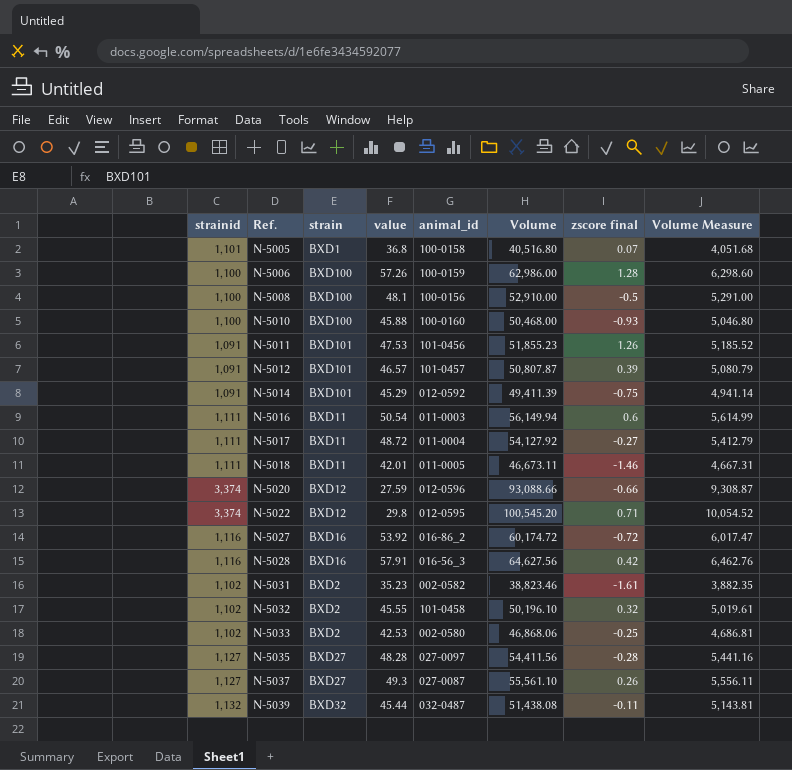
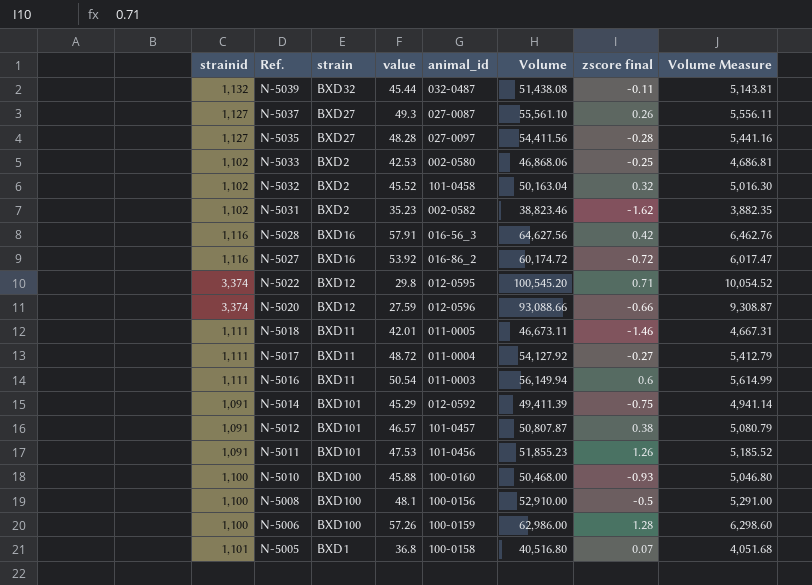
row order: Ref. ascending -> Ref. descending
N-5032 | value: 45.55 -> 45.52
N-5032 | Volume: 50,196.10 -> 50,163.04
N-5032 | Volume Measure: 5,019.61 -> 5,016.30
N-5031 | zscore final: -1.61 -> -1.62
N-5012 | zscore final: 0.39 -> 0.38

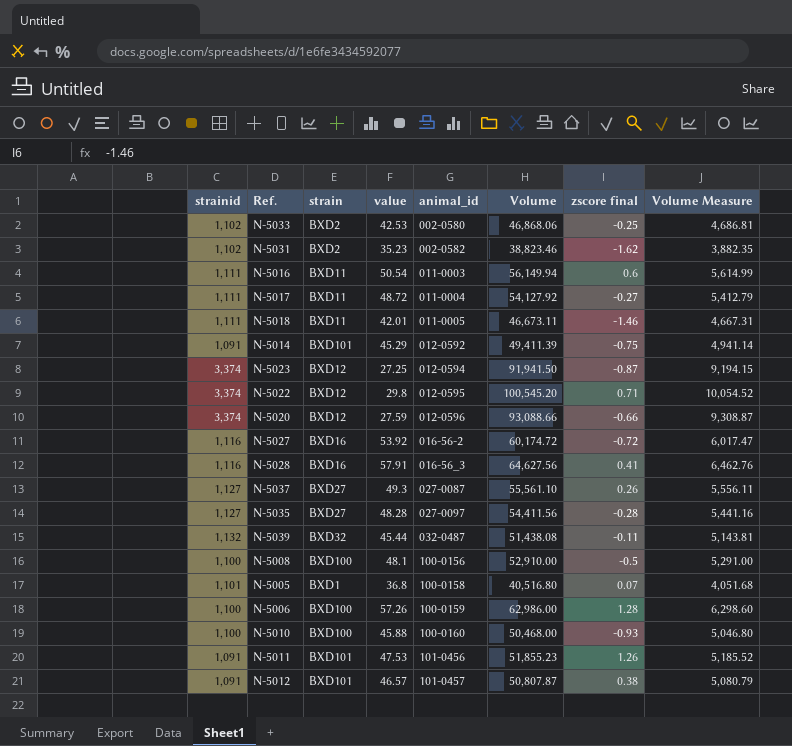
row order: Ref. descending -> animal_id ascending
row N-5032: 1,102 | BXD2 | 45.52 | 101-0458 | 50,163.04 | 0.32 | 5,016.30 -> none
row N-5023: none -> 3,374 | BXD12 | 27.25 | 012-0594 | 91,941.50 | -0.87 | 9,194.15
N-5027 | animal_id: 016-86_2 -> 016-56-2
N-5028 | zscore final: 0.42 -> 0.41

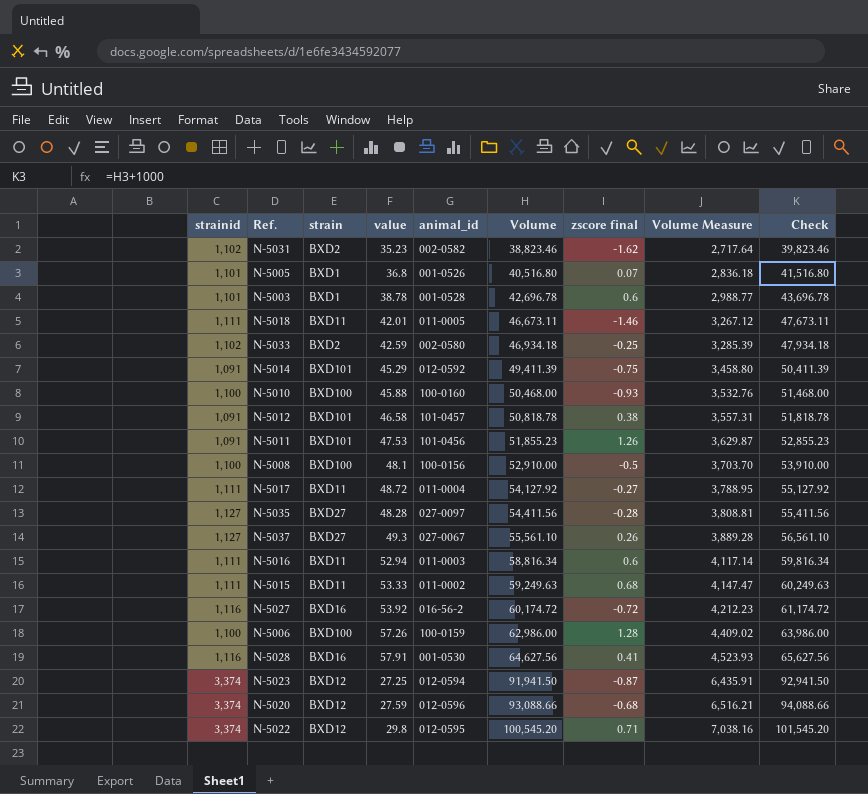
row order: animal_id ascending -> Volume ascending
column Volume Measure | formula: [Volume] * 0.1 -> [Volume] * 0.07
column Check | formula: none -> [Volume] + 1000
row N-5039: 1,132 | BXD32 | 45.44 | 032-0487 | 51,438.08 | -0.11 | 5,143.81 -> none
N-5005 | animal_id: 100-0158 -> 001-0526
row N-5003: none -> 1,101 | BXD1 | 38.78 | 001-0528 | 42,696.78 | 0.6 | 2,988.77 | 43,696.78
N-5033 | value: 42.53 -> 42.59
N-5033 | Volume: 46,868.06 -> 46,934.18
N-5012 | value: 46.57 -> 46.58
N-5012 | Volume: 50,807.87 -> 50,818.78
N-5037 | animal_id: 027-0087 -> 027-0067
N-5016 | value: 50.54 -> 52.94
N-5016 | Volume: 56,149.94 -> 58,816.34
row N-5015: none -> 1,111 | BXD11 | 53.33 | 011-0002 | 59,249.63 | 0.68 | 4,147.47 | 60,249.63
N-5028 | animal_id: 016-56_3 -> 001-0530
N-5020 | zscore final: -0.66 -> -0.68

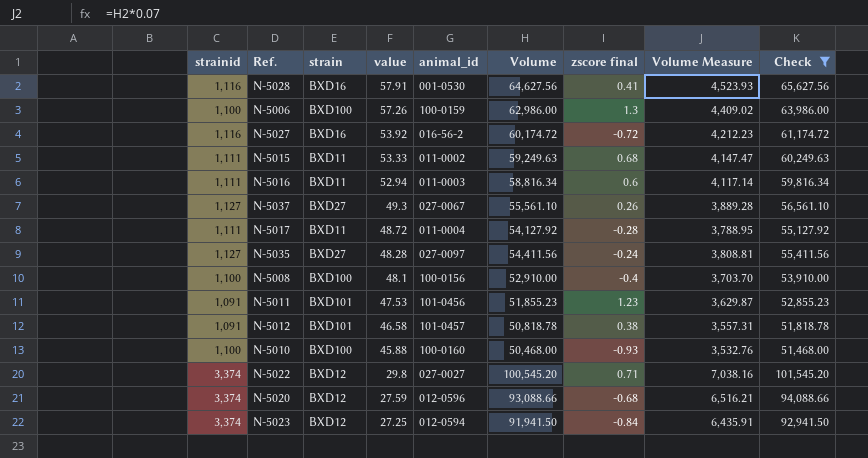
filter: none -> Check >= 51,468.00
row order: Volume ascending -> value descending
N-5006 | zscore final: 1.28 -> 1.3
N-5017 | zscore final: -0.27 -> -0.28
N-5035 | zscore final: -0.28 -> -0.24
N-5008 | zscore final: -0.5 -> -0.4
N-5011 | zscore final: 1.26 -> 1.23
N-5022 | animal_id: 012-0595 -> 027-0027
N-5023 | zscore final: -0.87 -> -0.84

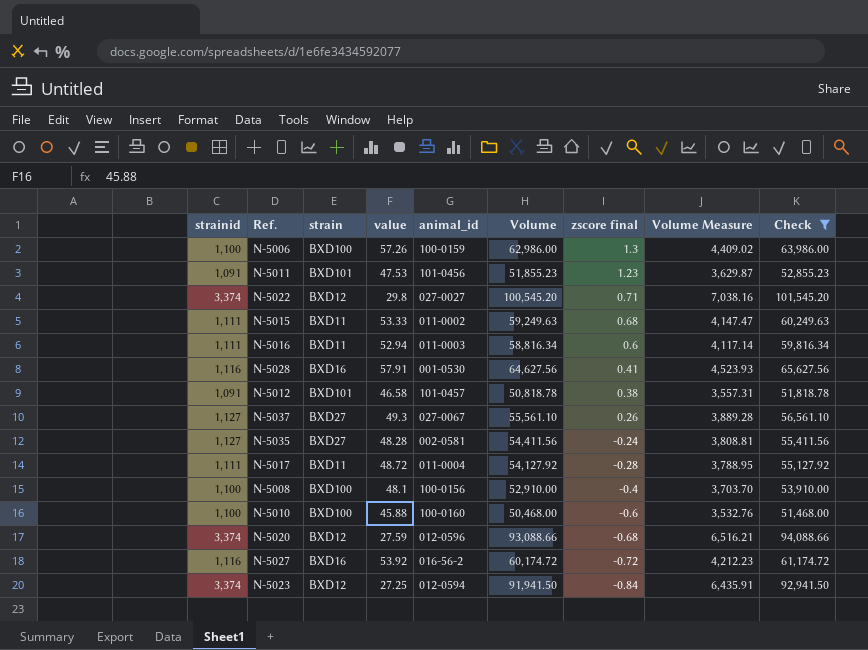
row order: value descending -> zscore final descending
N-5035 | animal_id: 027-0097 -> 002-0581
N-5010 | zscore final: -0.93 -> -0.6

